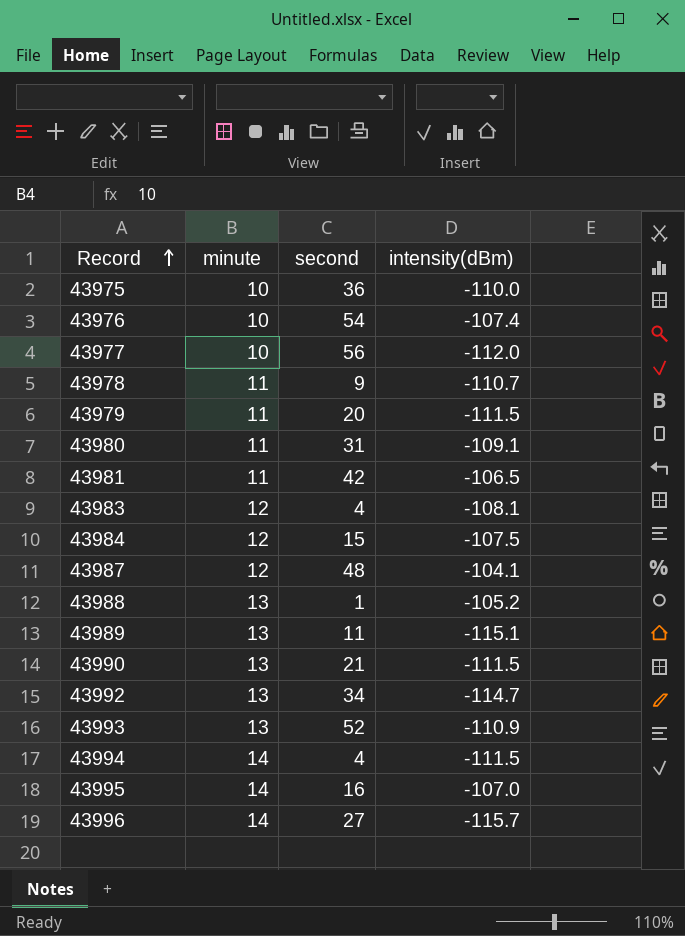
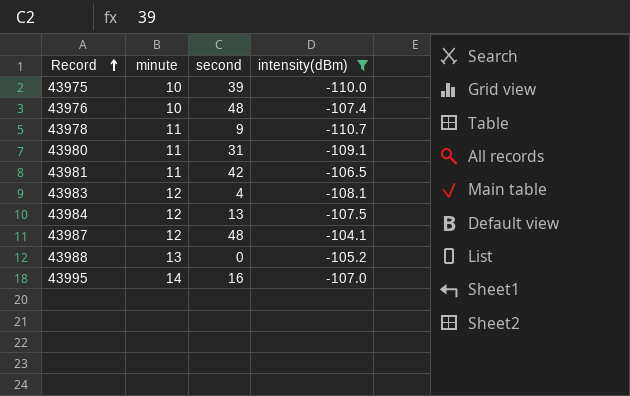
filter: none -> intensity(dBm) >= -110.7
43975 | second: 36 -> 39
43976 | second: 54 -> 48
43984 | second: 15 -> 13
43988 | second: 1 -> 0

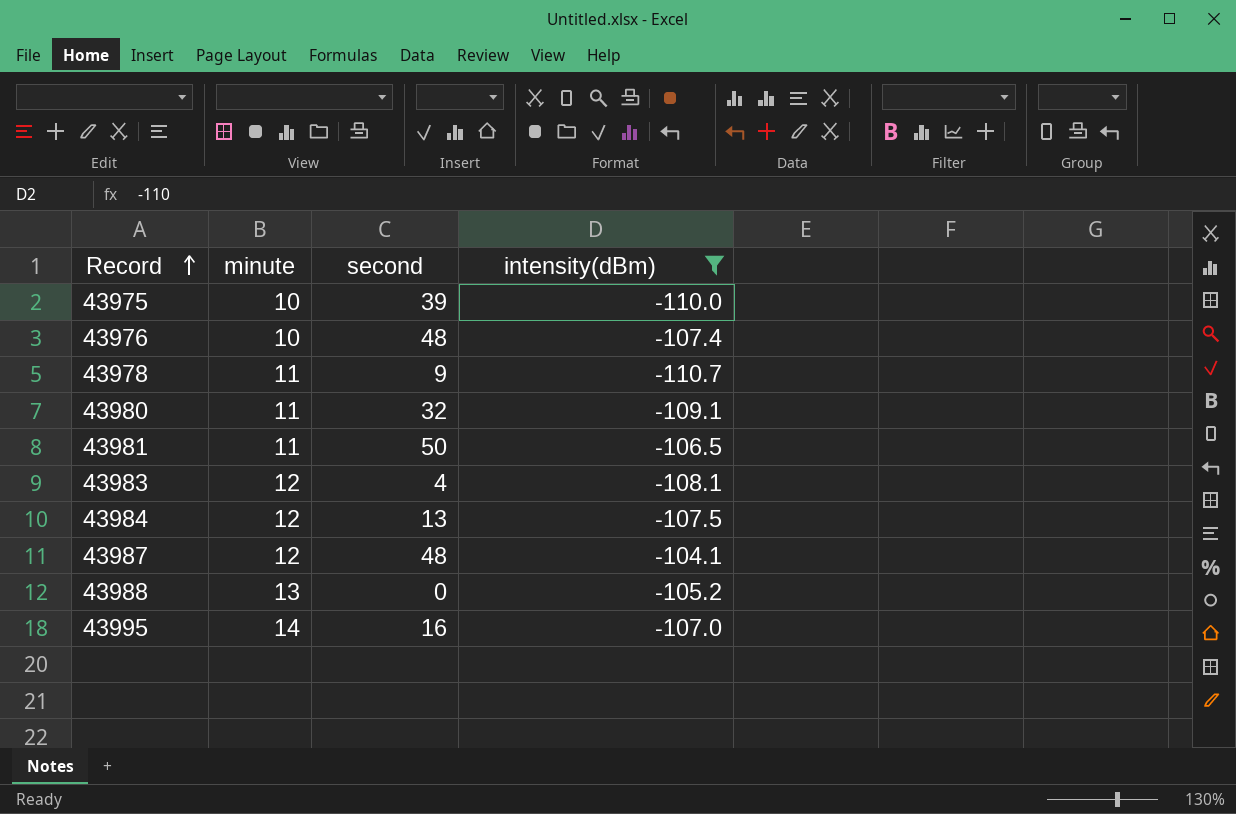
43980 | second: 31 -> 32
43981 | second: 42 -> 50

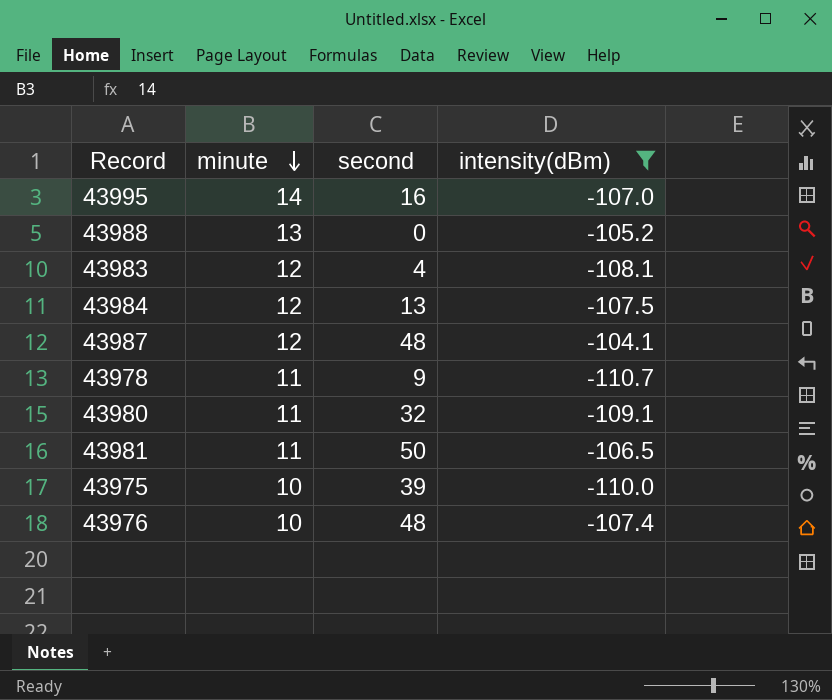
row order: Record ascending -> minute descending

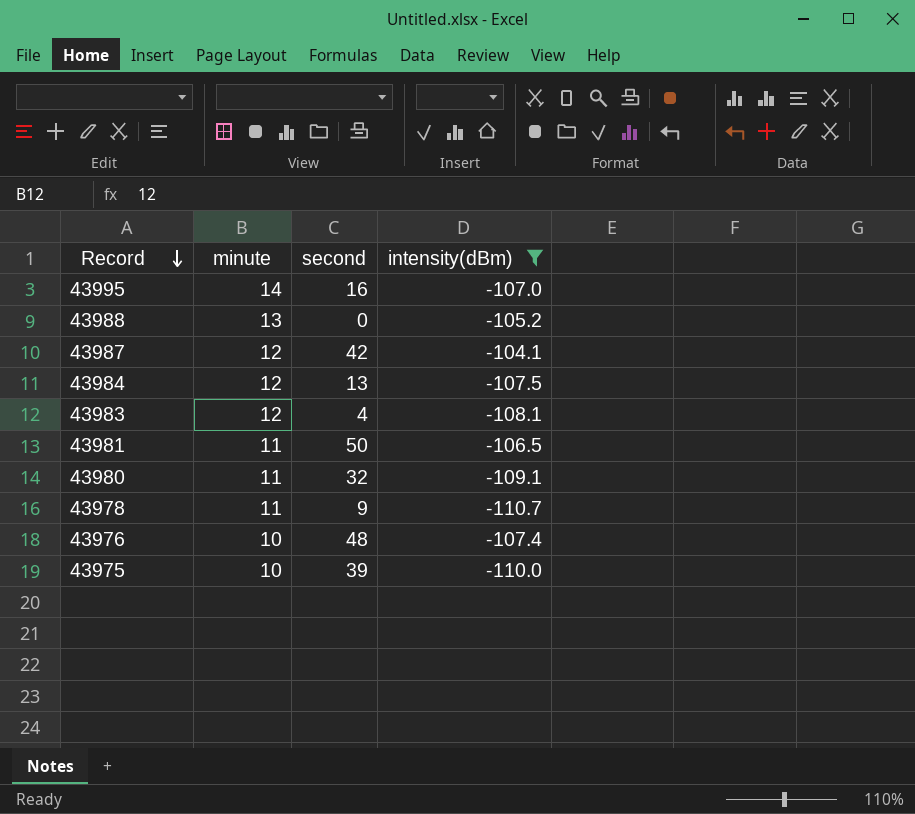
row order: minute descending -> Record descending
43987 | second: 48 -> 42

